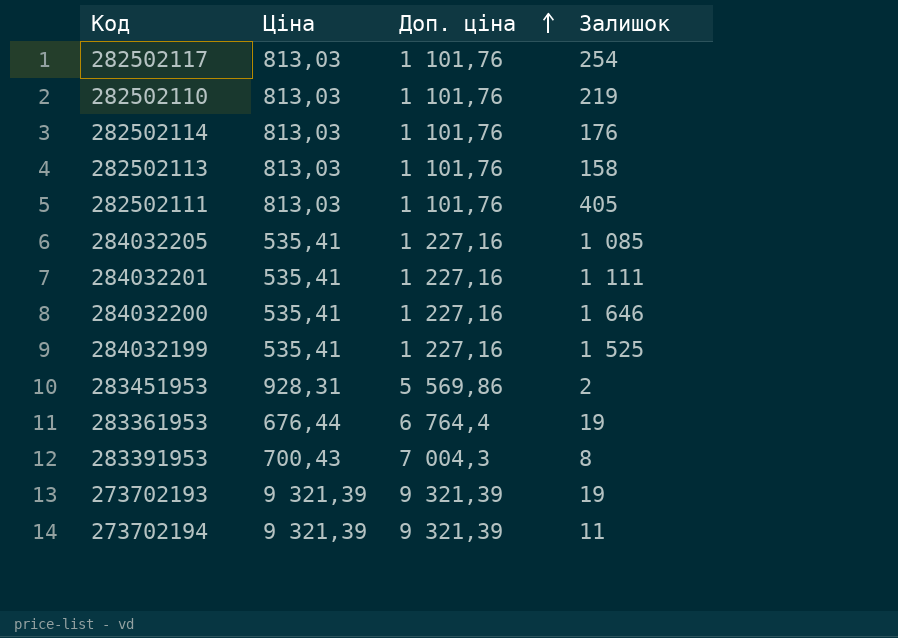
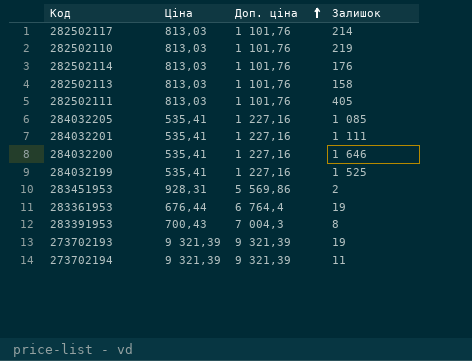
282502117 | Залишок: 254 -> 214

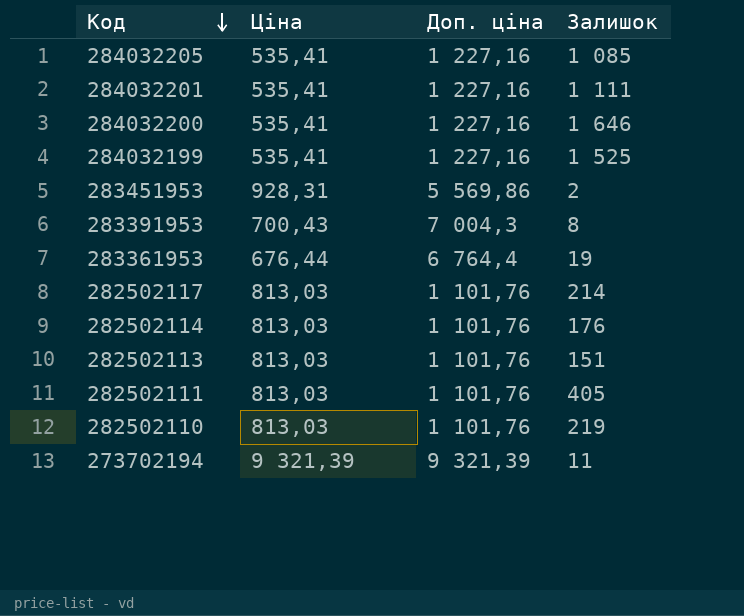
row order: Доп. ціна ascending -> Код descending
row 273702193: 9 321,39 | 9 321,39 | 19 -> none
282502113 | Залишок: 158 -> 151

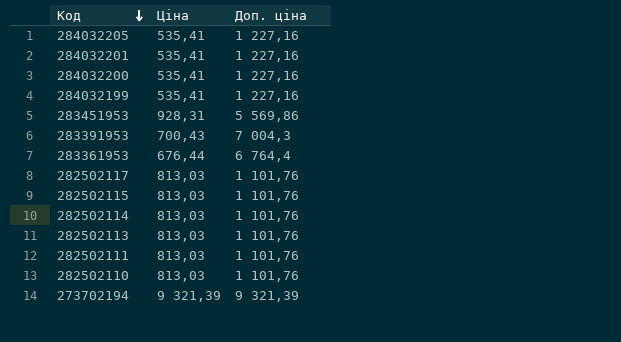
column Залишок | position: 4 -> none
row 282502115: none -> 813,03 | 1 101,76

